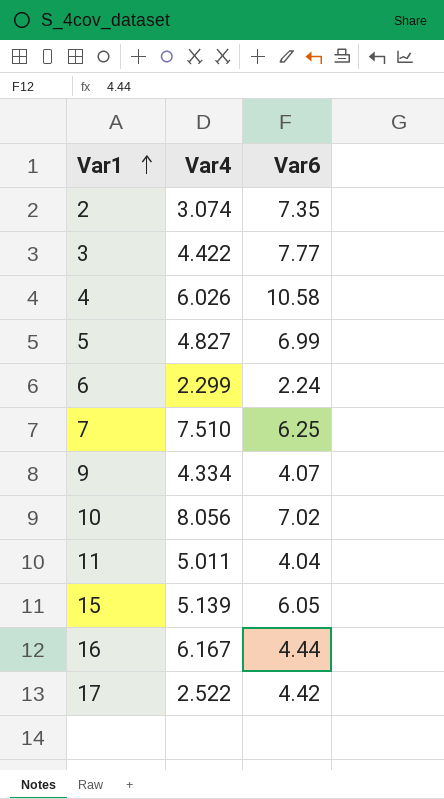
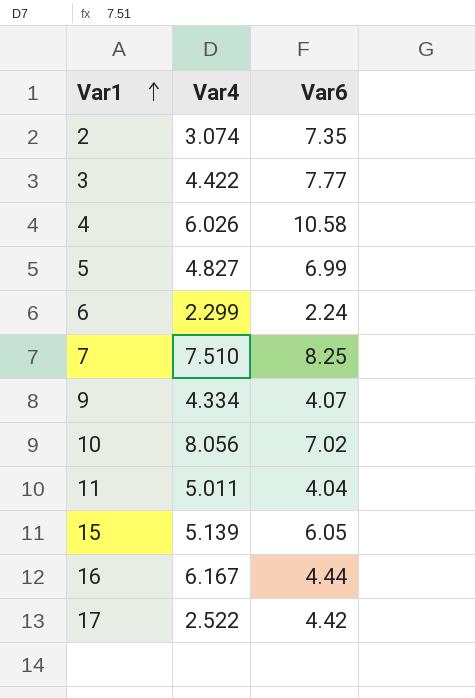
7 | Var6: 6.25 -> 8.25

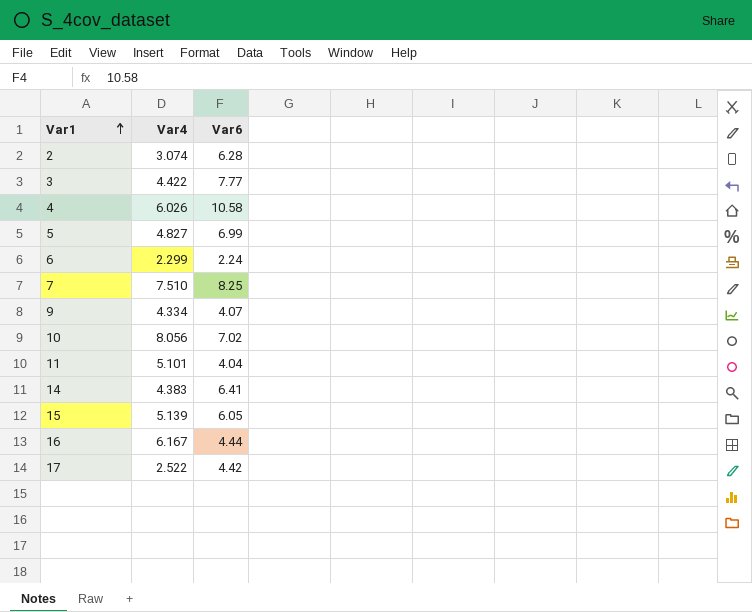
2 | Var6: 7.35 -> 6.28
11 | Var4: 5.011 -> 5.101
row 14: none -> 4.383 | 6.41

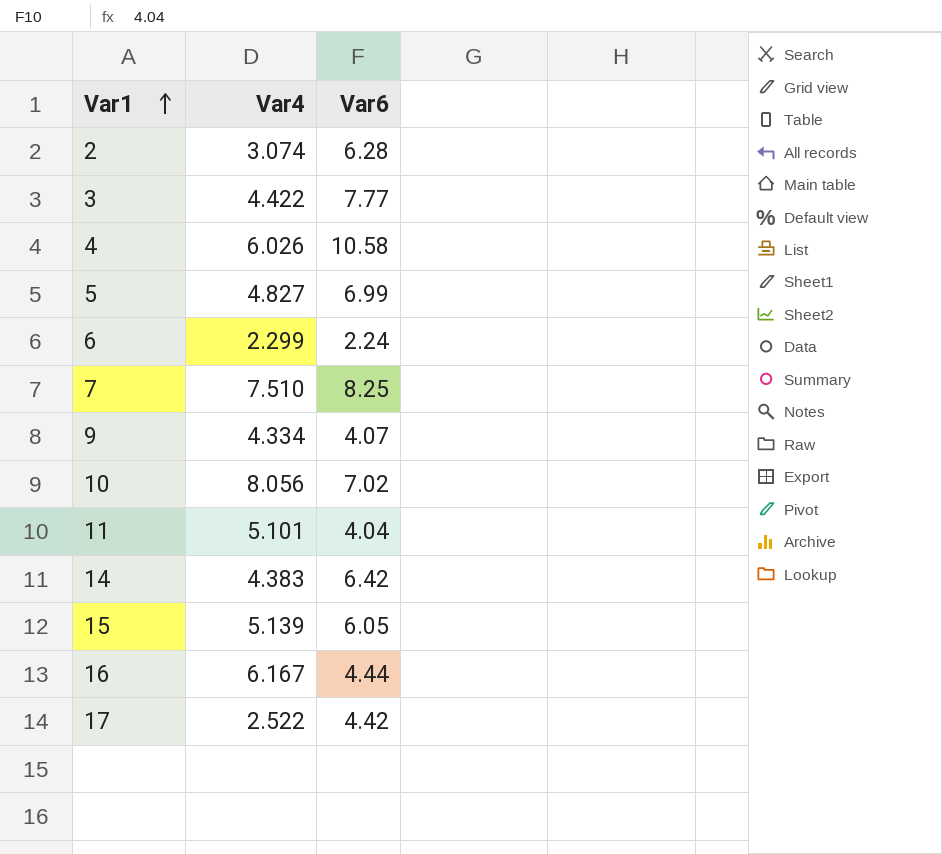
14 | Var6: 6.41 -> 6.42

